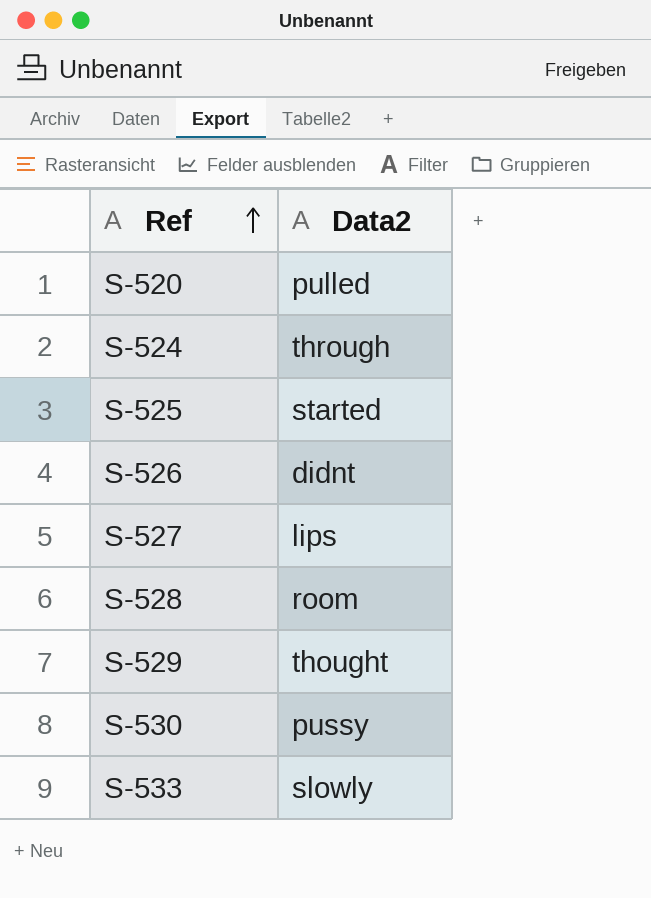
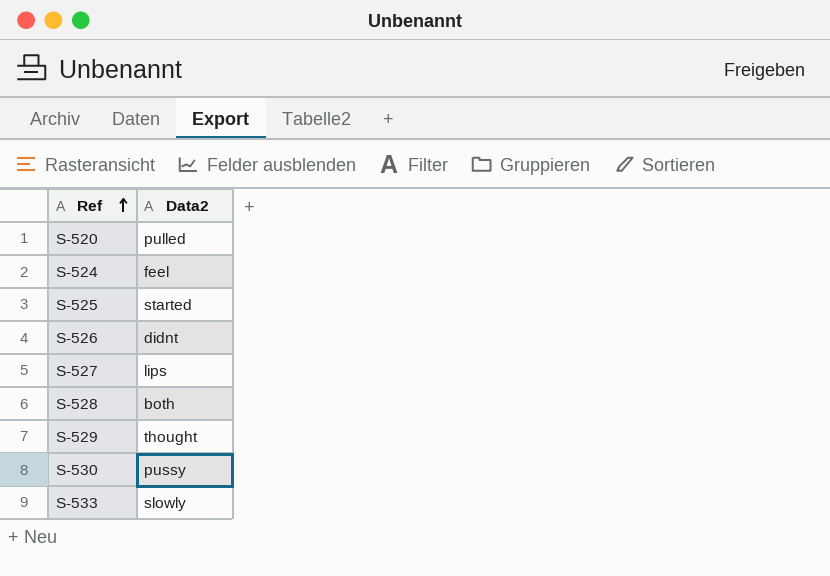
S-524 | Data2: through -> feel
S-528 | Data2: room -> both

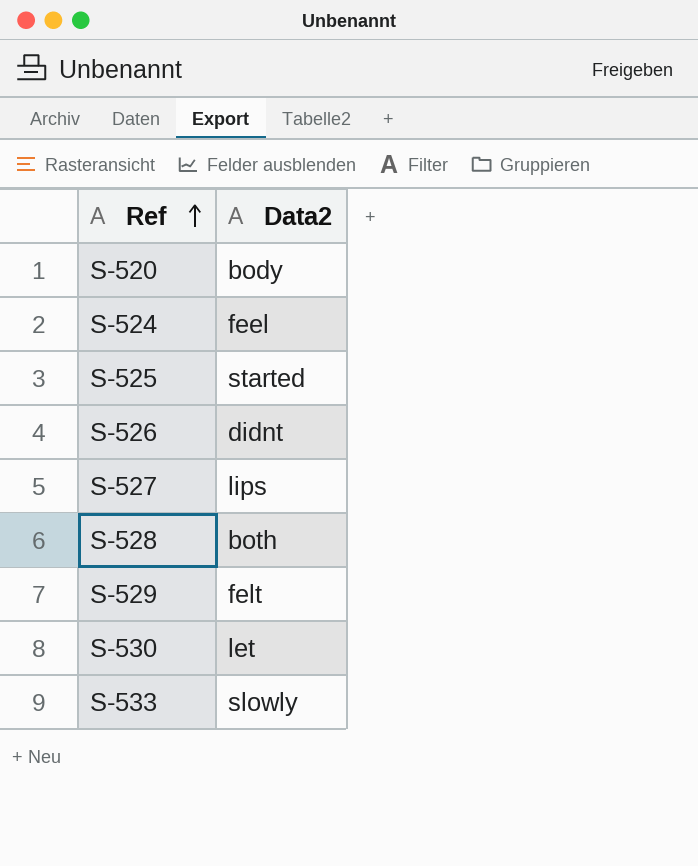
S-520 | Data2: pulled -> body
S-529 | Data2: thought -> felt
S-530 | Data2: pussy -> let

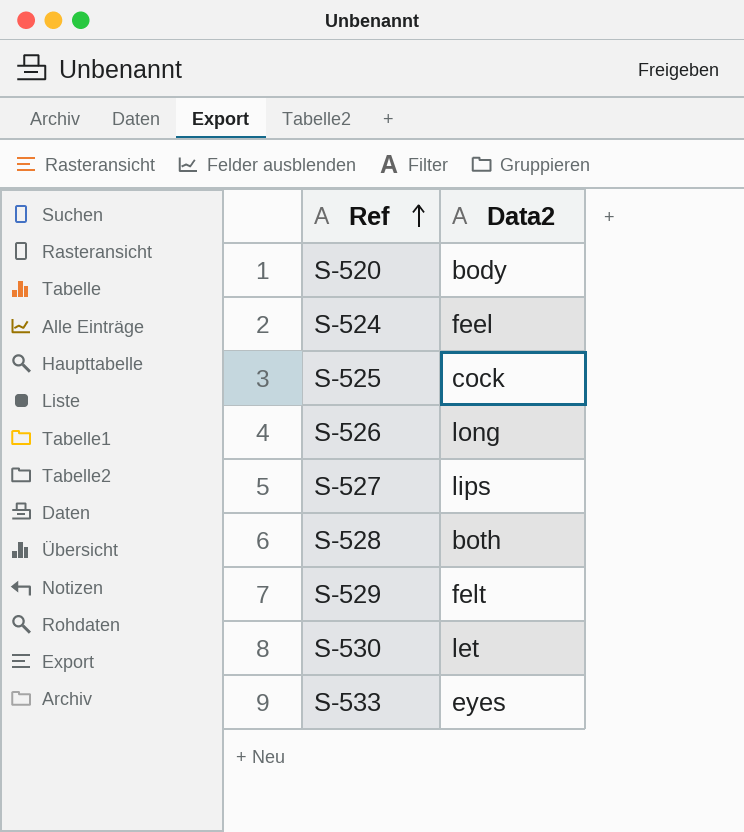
S-525 | Data2: started -> cock
S-526 | Data2: didnt -> long
S-533 | Data2: slowly -> eyes

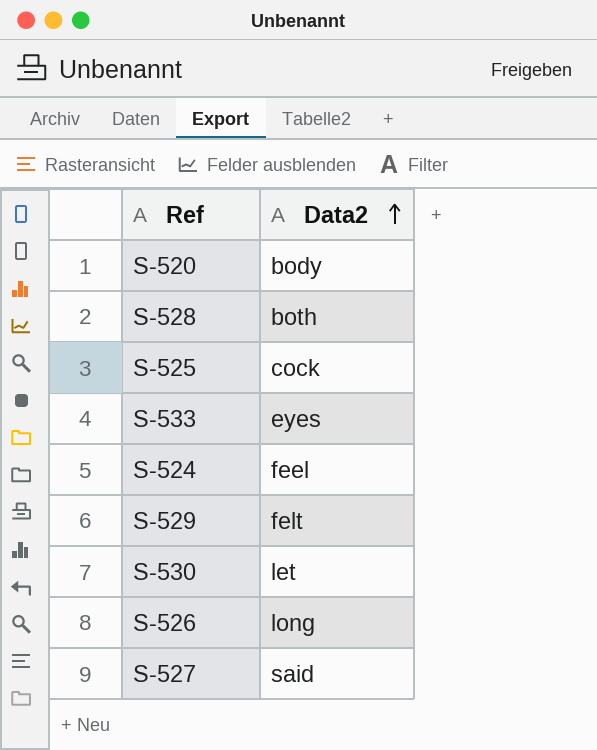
row order: Ref ascending -> Data2 ascending
S-527 | Data2: lips -> said

